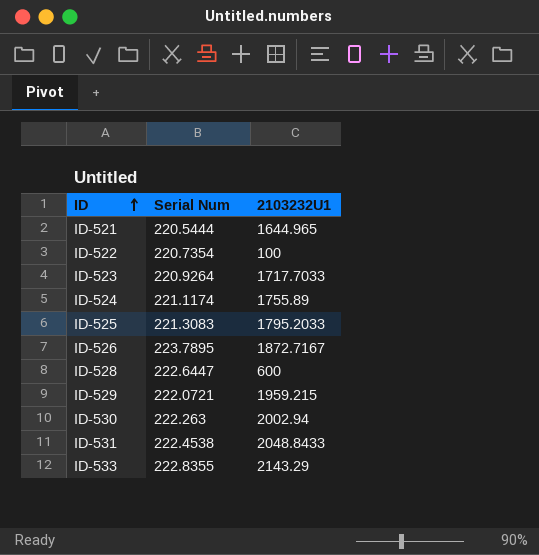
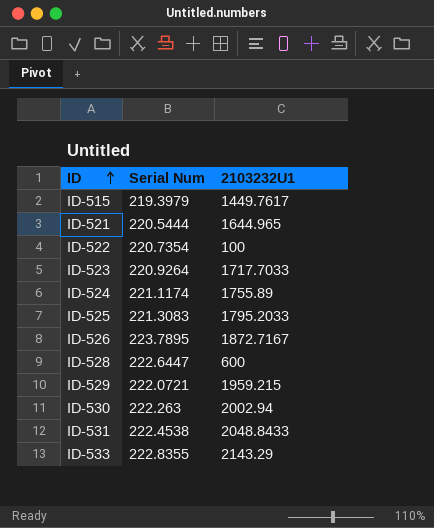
row ID-515: none -> 219.3979 | 1449.7617

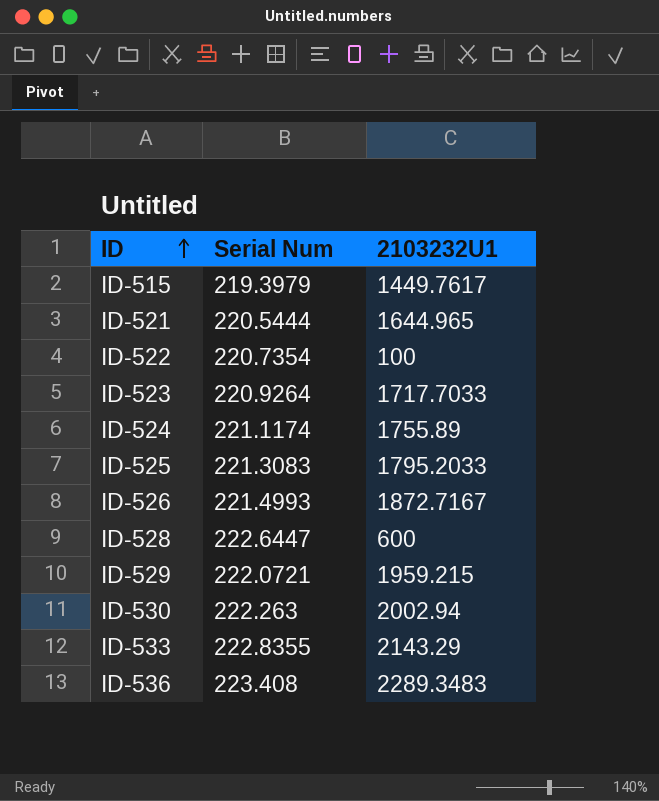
row ID-531: 222.4538 | 2048.8433 -> none
ID-526 | Serial Num: 223.7895 -> 221.4993
row ID-536: none -> 223.408 | 2289.3483

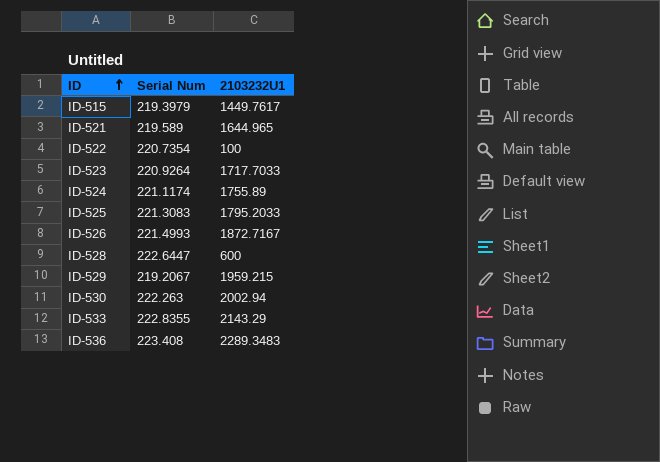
ID-521 | Serial Num: 220.5444 -> 219.589
ID-529 | Serial Num: 222.0721 -> 219.2067

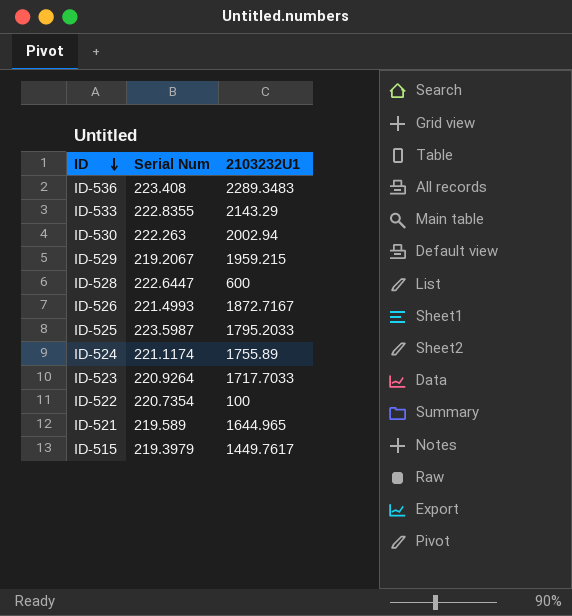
row order: ID ascending -> ID descending
ID-525 | Serial Num: 221.3083 -> 223.5987

